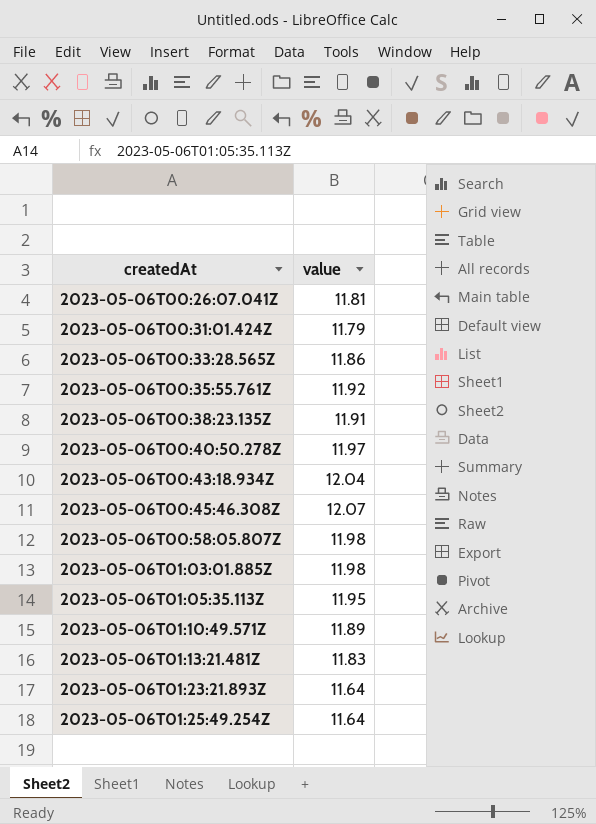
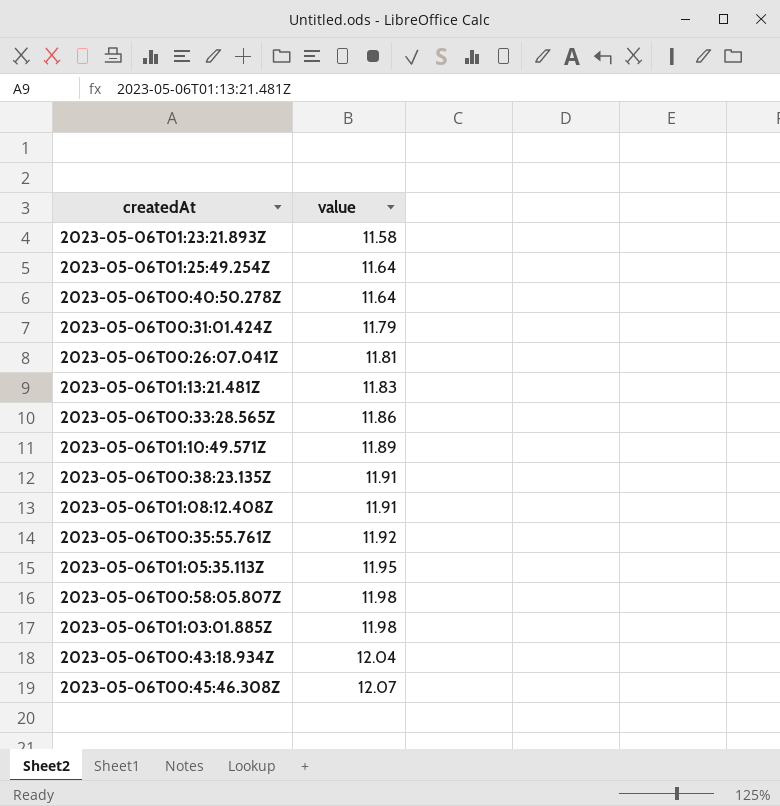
row order: createdAt ascending -> value ascending
2023-05-06T01:23:21.893Z | value: 11.64 -> 11.58
2023-05-06T00:40:50.278Z | value: 11.97 -> 11.64
row 2023-05-06T01:08:12.408Z: none -> 11.91

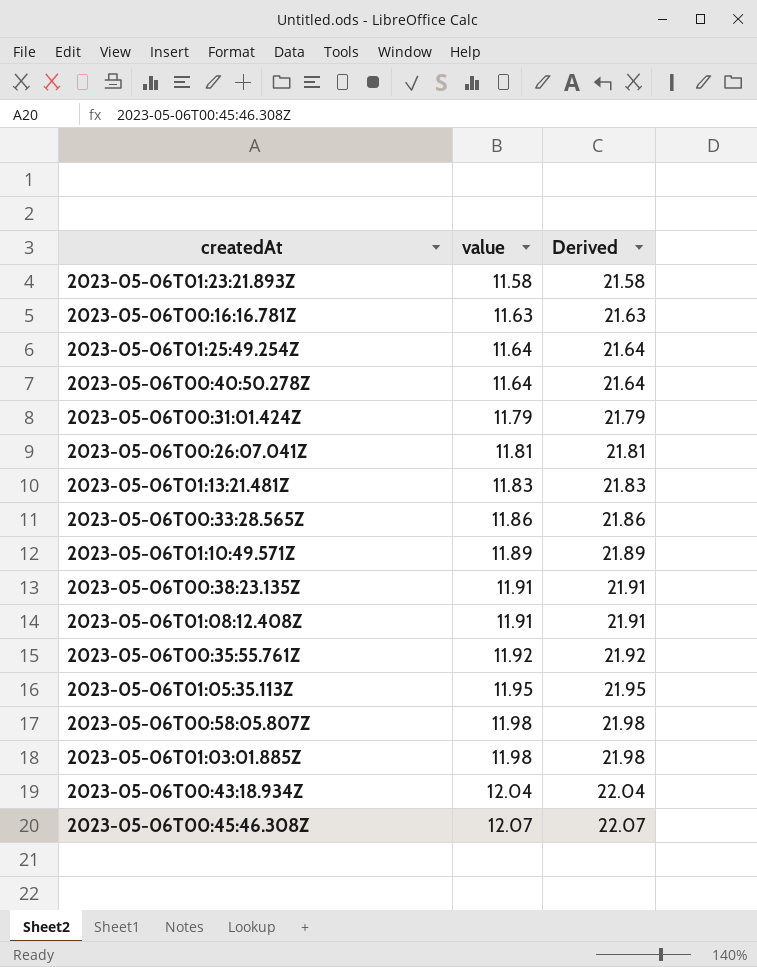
column Derived | formula: none -> [value] + 10
row 2023-05-06T00:16:16.781Z: none -> 11.63 | 21.63

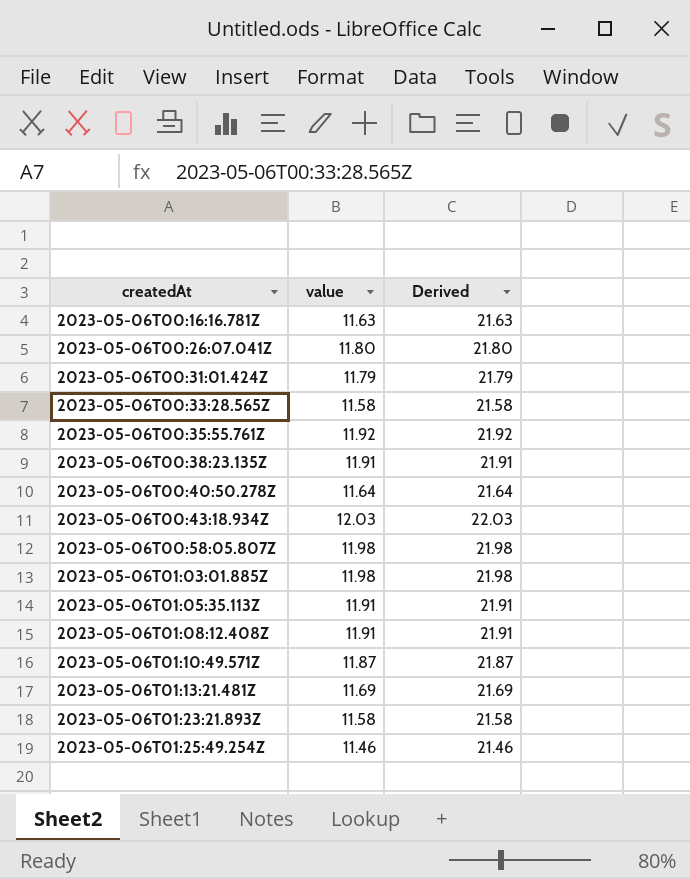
row order: value ascending -> createdAt ascending
row 2023-05-06T00:45:46.308Z: 12.07 | 22.07 -> none
2023-05-06T00:26:07.041Z | value: 11.81 -> 11.80
2023-05-06T00:26:07.041Z | Derived: 21.81 -> 21.80
2023-05-06T00:33:28.565Z | value: 11.86 -> 11.58
2023-05-06T00:33:28.565Z | Derived: 21.86 -> 21.58
2023-05-06T00:43:18.934Z | value: 12.04 -> 12.03
2023-05-06T00:43:18.934Z | Derived: 22.04 -> 22.03
2023-05-06T01:05:35.113Z | value: 11.95 -> 11.91
2023-05-06T01:05:35.113Z | Derived: 21.95 -> 21.91
2023-05-06T01:10:49.571Z | value: 11.89 -> 11.87
2023-05-06T01:10:49.571Z | Derived: 21.89 -> 21.87
2023-05-06T01:13:21.481Z | value: 11.83 -> 11.69
2023-05-06T01:13:21.481Z | Derived: 21.83 -> 21.69
2023-05-06T01:25:49.254Z | value: 11.64 -> 11.46
2023-05-06T01:25:49.254Z | Derived: 21.64 -> 21.46

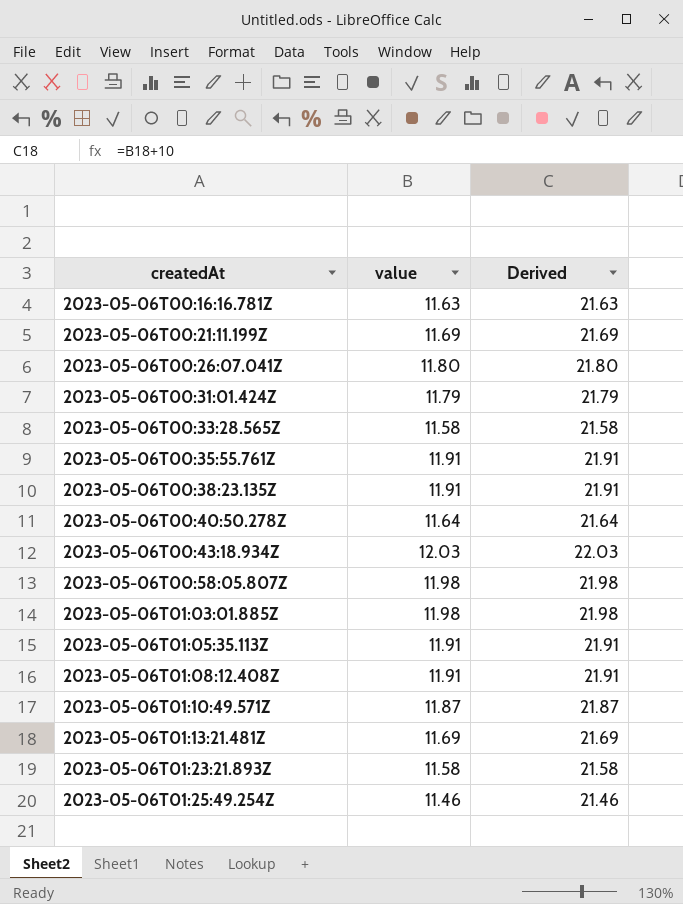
row 2023-05-06T00:21:11.199Z: none -> 11.69 | 21.69
2023-05-06T00:35:55.761Z | value: 11.92 -> 11.91
2023-05-06T00:35:55.761Z | Derived: 21.92 -> 21.91

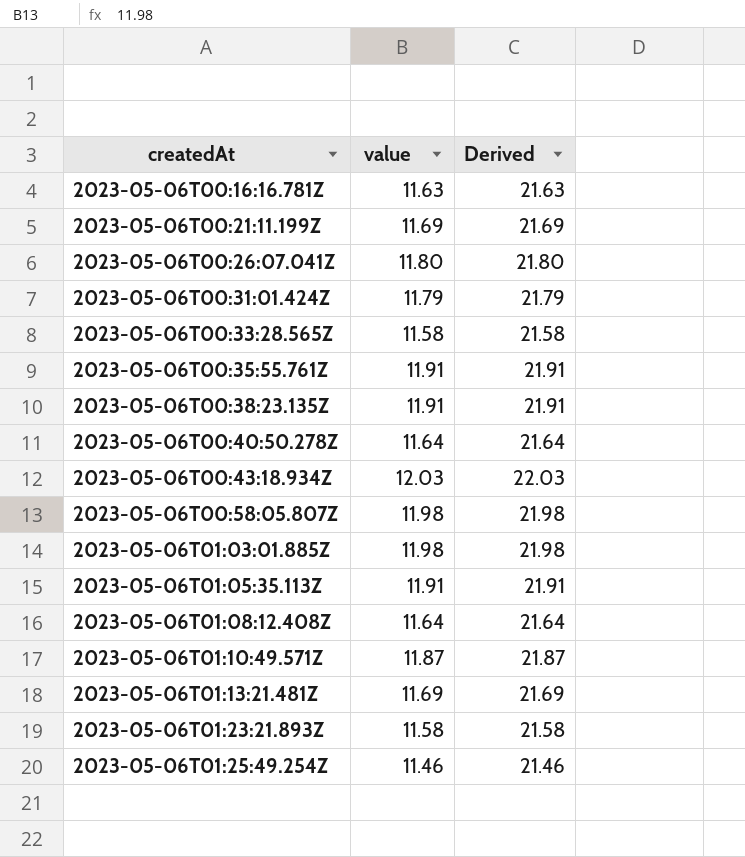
2023-05-06T01:08:12.408Z | value: 11.91 -> 11.64
2023-05-06T01:08:12.408Z | Derived: 21.91 -> 21.64

